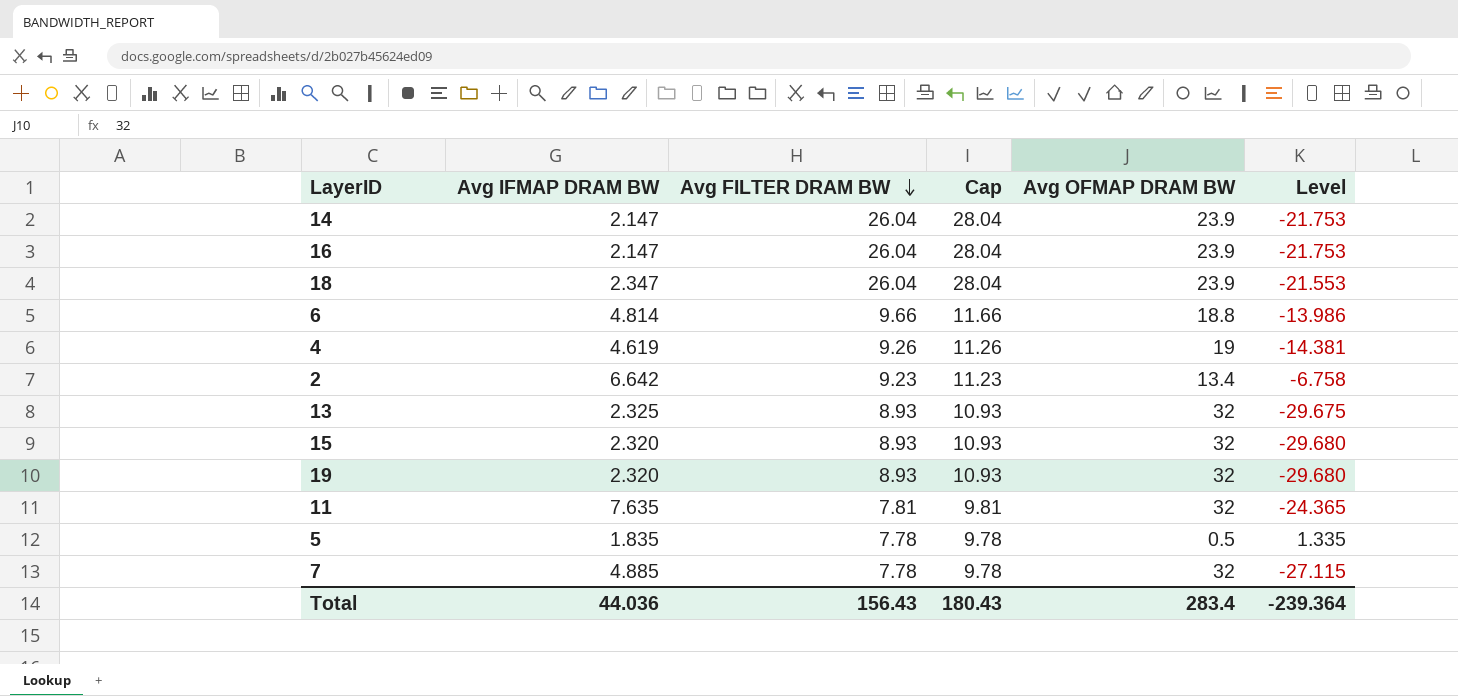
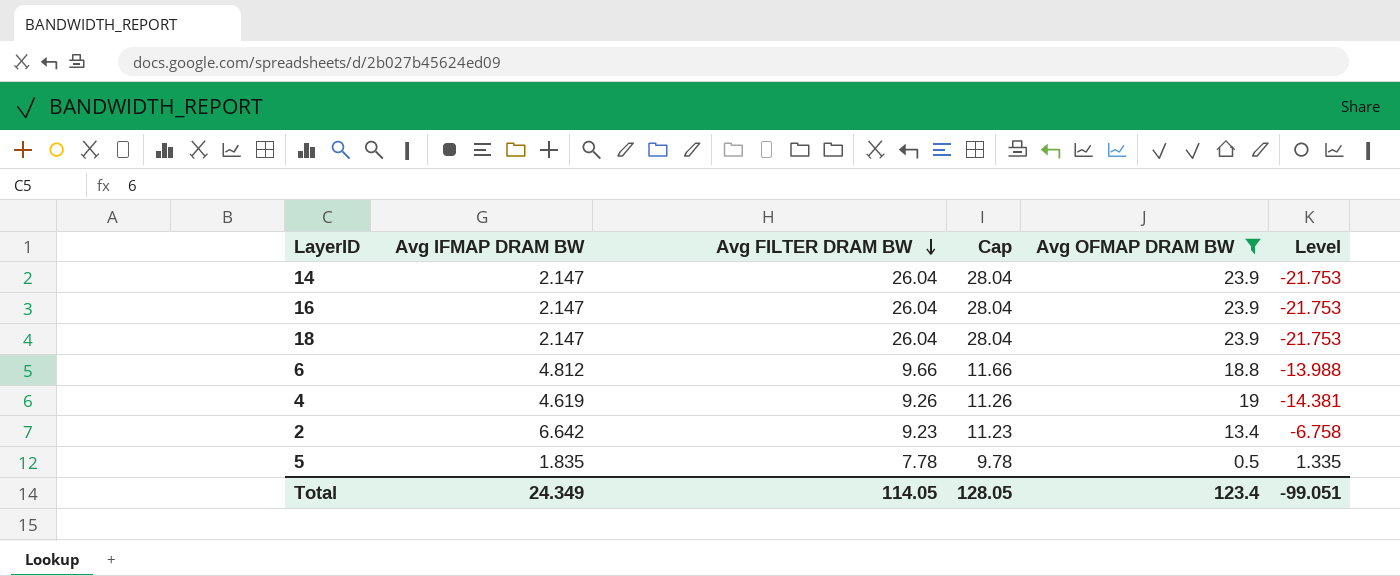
filter: none -> Avg OFMAP DRAM BW != 32
18 | Avg IFMAP DRAM BW: 2.347 -> 2.147
18 | Level: -21.553 -> -21.753
6 | Avg IFMAP DRAM BW: 4.814 -> 4.812
6 | Level: -13.986 -> -13.988
Total | Avg IFMAP DRAM BW: 44.036 -> 24.349
Total | Avg FILTER DRAM BW: 156.43 -> 114.05
Total | Cap: 180.43 -> 128.05
Total | Avg OFMAP DRAM BW: 283.4 -> 123.4
Total | Level: -239.364 -> -99.051

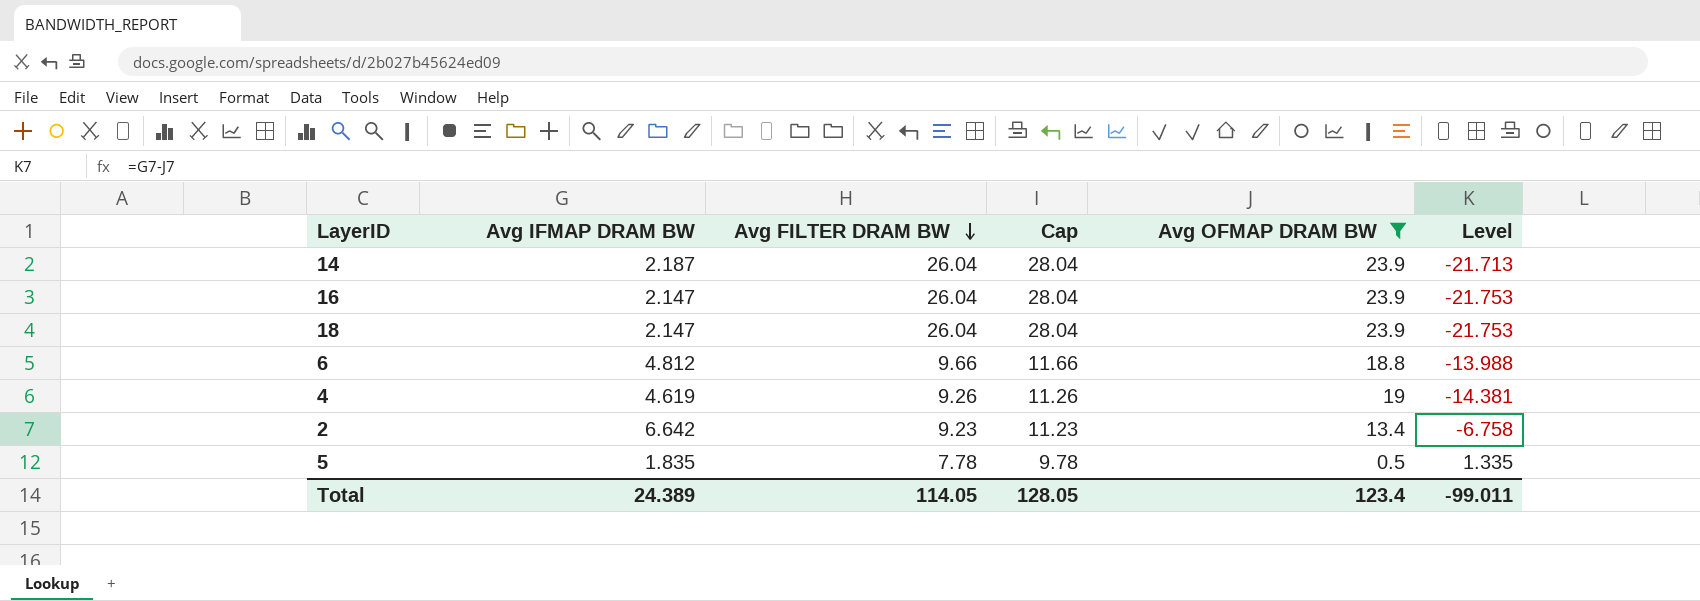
14 | Avg IFMAP DRAM BW: 2.147 -> 2.187
14 | Level: -21.753 -> -21.713
Total | Avg IFMAP DRAM BW: 24.349 -> 24.389
Total | Level: -99.051 -> -99.011

